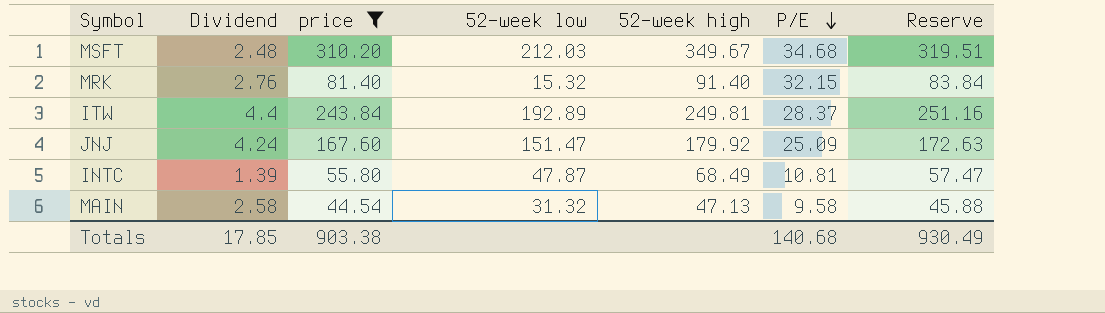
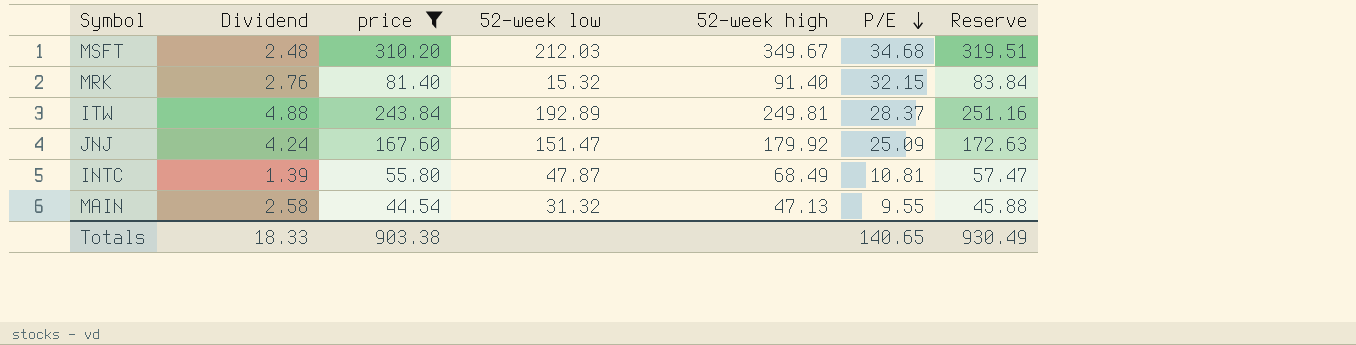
ITW | Dividend: 4.4 -> 4.88
MAIN | P/E: 9.58 -> 9.55
Totals | Dividend: 17.85 -> 18.33
Totals | P/E: 140.68 -> 140.65

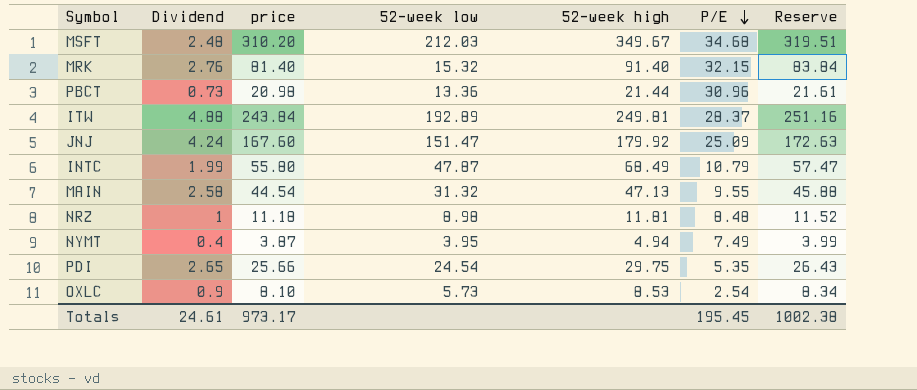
filter: price >= 44.54 -> none
INTC | Dividend: 1.39 -> 1.99
INTC | P/E: 10.81 -> 10.79
Totals | Dividend: 18.33 -> 24.61
Totals | price: 903.38 -> 973.17
Totals | P/E: 140.65 -> 195.45
Totals | Reserve: 930.49 -> 1002.38

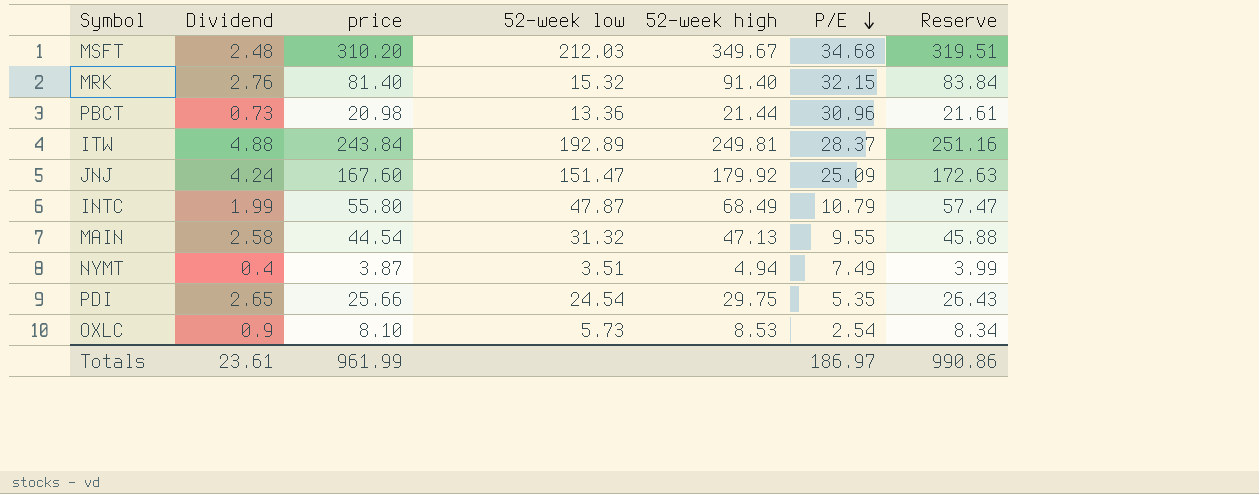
row NRZ: 1 | 11.18 | 8.98 | 11.81 | 8.48 | 11.52 -> none
NYMT | 52-week low: 3.95 -> 3.51
Totals | Dividend: 24.61 -> 23.61
Totals | price: 973.17 -> 961.99
Totals | P/E: 195.45 -> 186.97
Totals | Reserve: 1002.38 -> 990.86

